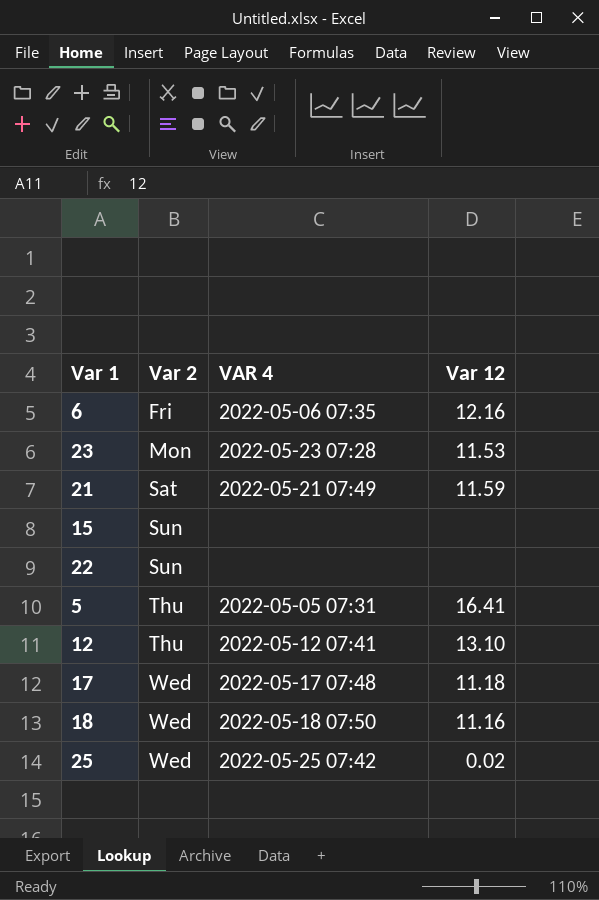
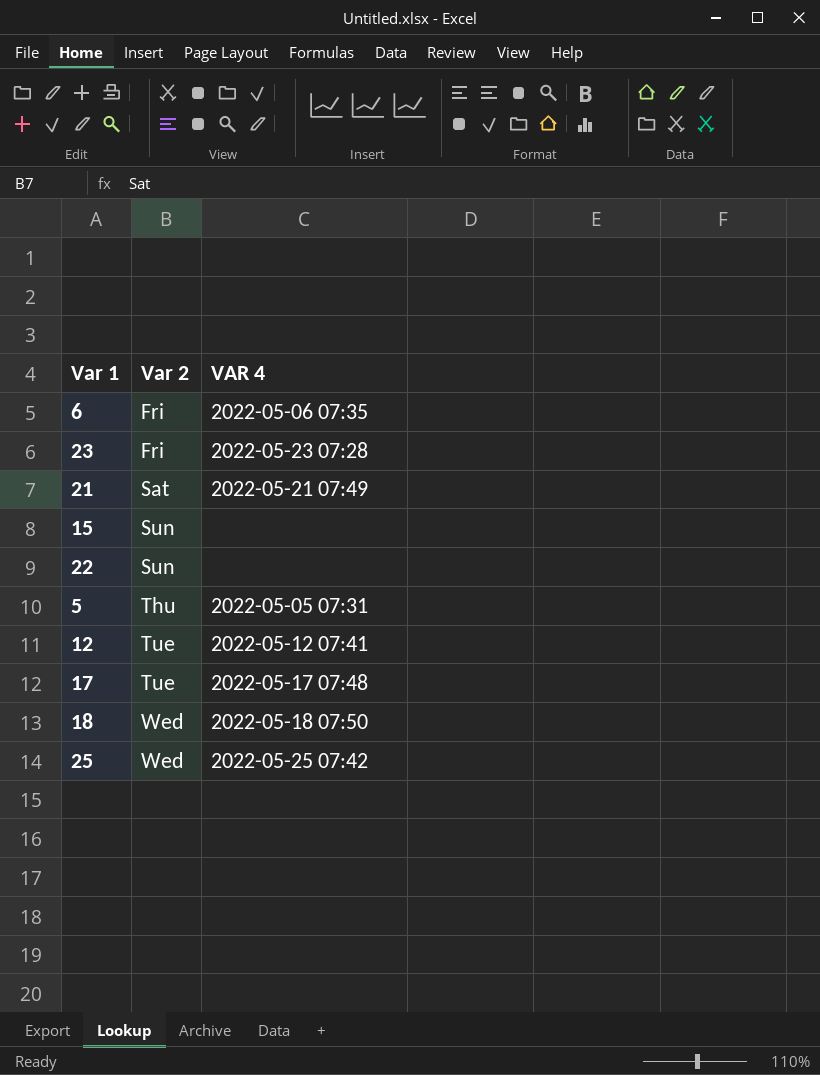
column Var 12 | position: 4 -> none
23 | Var 2: Mon -> Fri
12 | Var 2: Thu -> Tue
17 | Var 2: Wed -> Tue

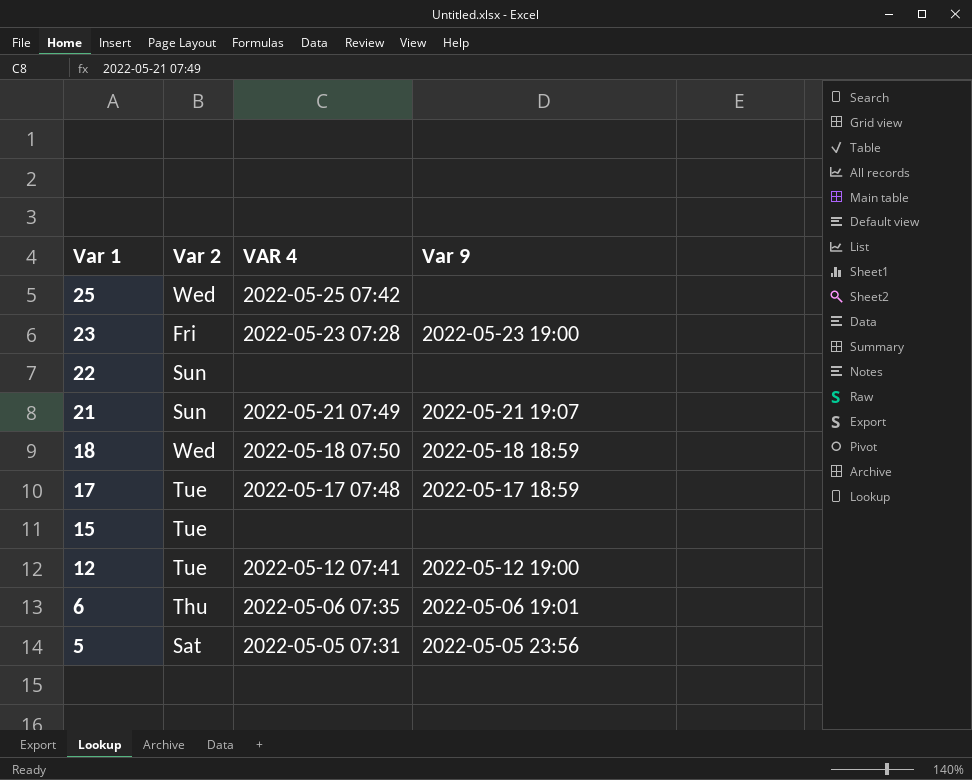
row order: Var 2 ascending -> Var 1 descending
column Var 9 | position: none -> 4
21 | Var 2: Sat -> Sun
15 | Var 2: Sun -> Tue
6 | Var 2: Fri -> Thu
5 | Var 2: Thu -> Sat

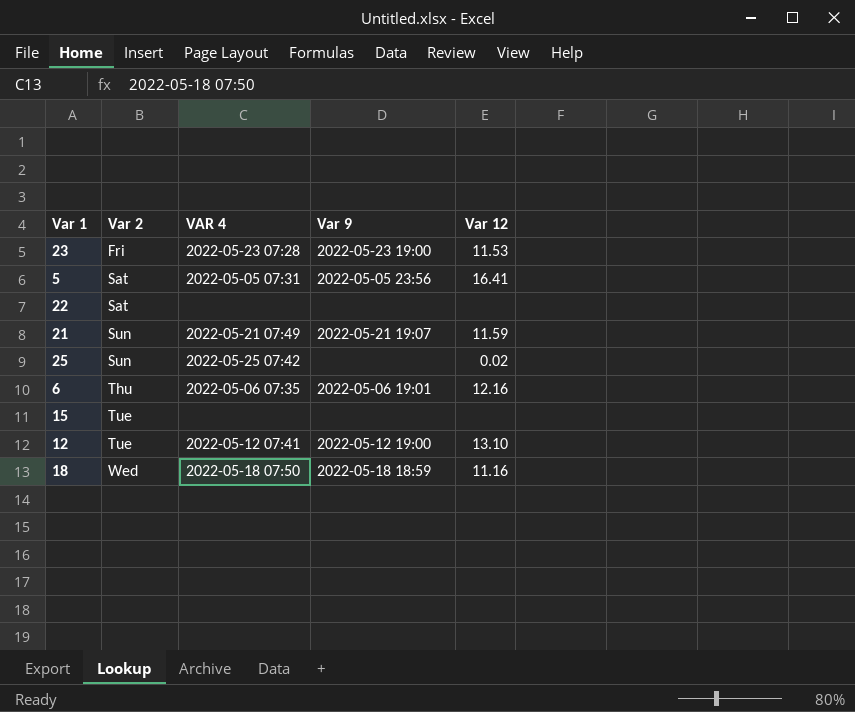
row order: Var 1 descending -> Var 2 ascending
column Var 12 | position: none -> 5
row 17: Tue | 2022-05-17 07:48 | 2022-05-17 18:59 -> none
22 | Var 2: Sun -> Sat
25 | Var 2: Wed -> Sun

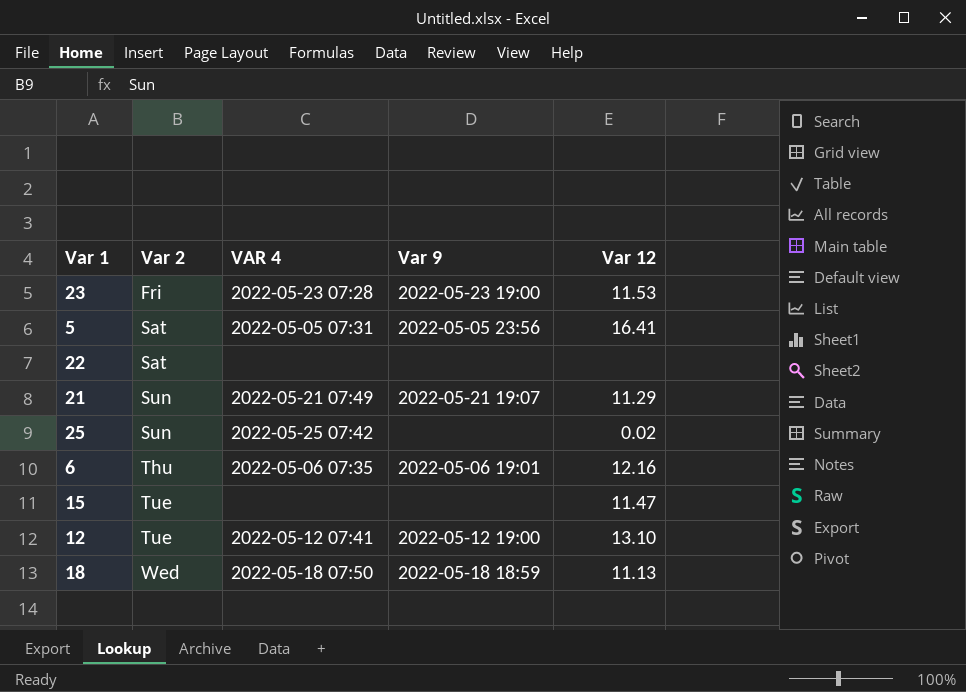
21 | Var 12: 11.59 -> 11.29
15 | Var 12: none -> 11.47
18 | Var 12: 11.16 -> 11.13

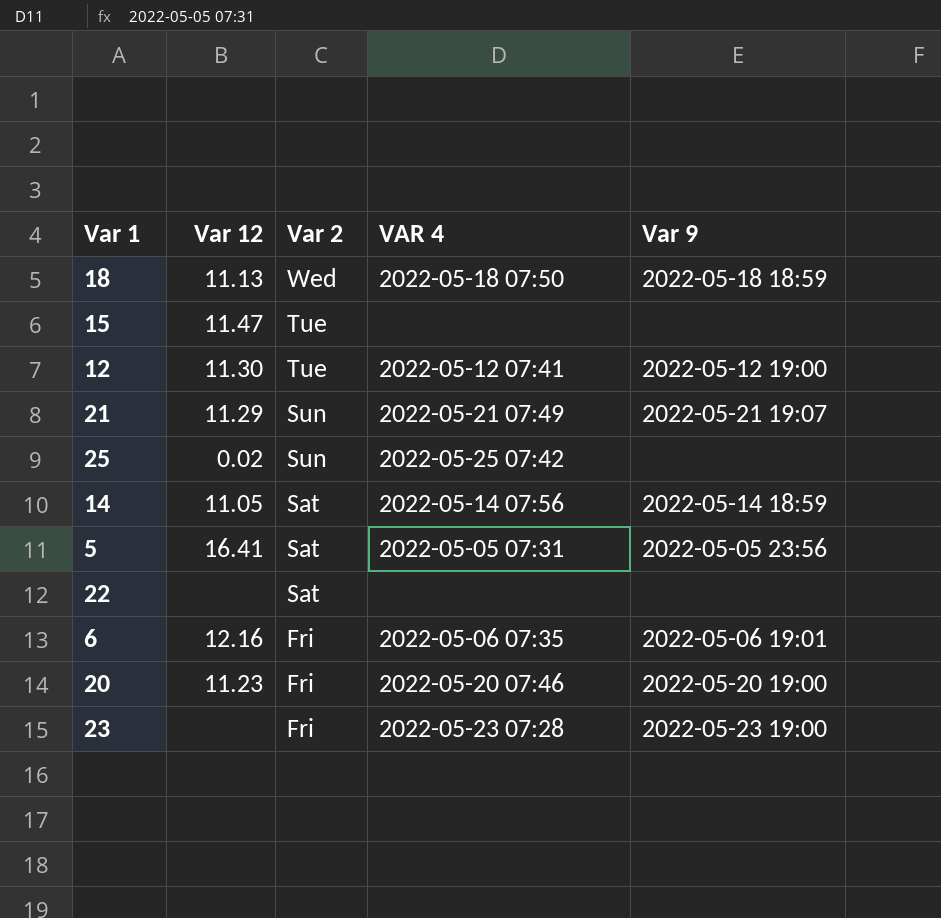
row order: Var 2 ascending -> Var 2 descending
column Var 12 | position: 5 -> 2
12 | Var 12: 13.10 -> 11.30
row 14: none -> 11.05 | Sat | 2022-05-14 07:56 | 2022-05-14 18:59
6 | Var 2: Thu -> Fri
row 20: none -> 11.23 | Fri | 2022-05-20 07:46 | 2022-05-20 19:00
23 | Var 12: 11.53 -> none

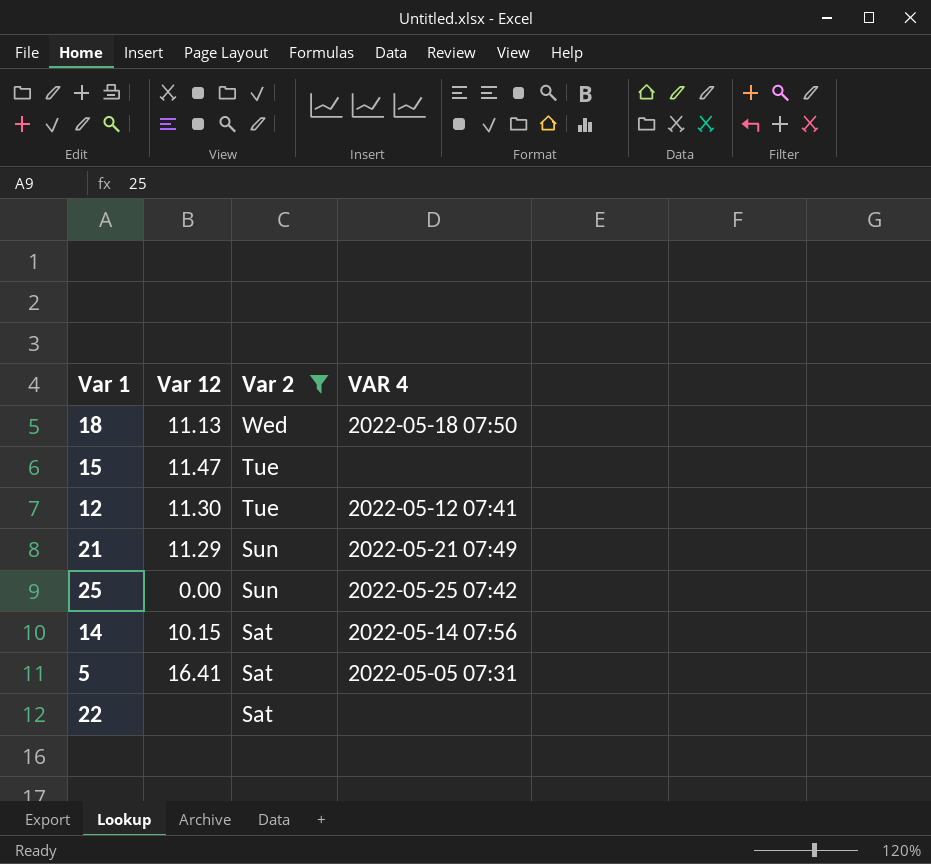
filter: none -> Var 2 != Fri
column Var 9 | position: 5 -> none
25 | Var 12: 0.02 -> 0.00
14 | Var 12: 11.05 -> 10.15

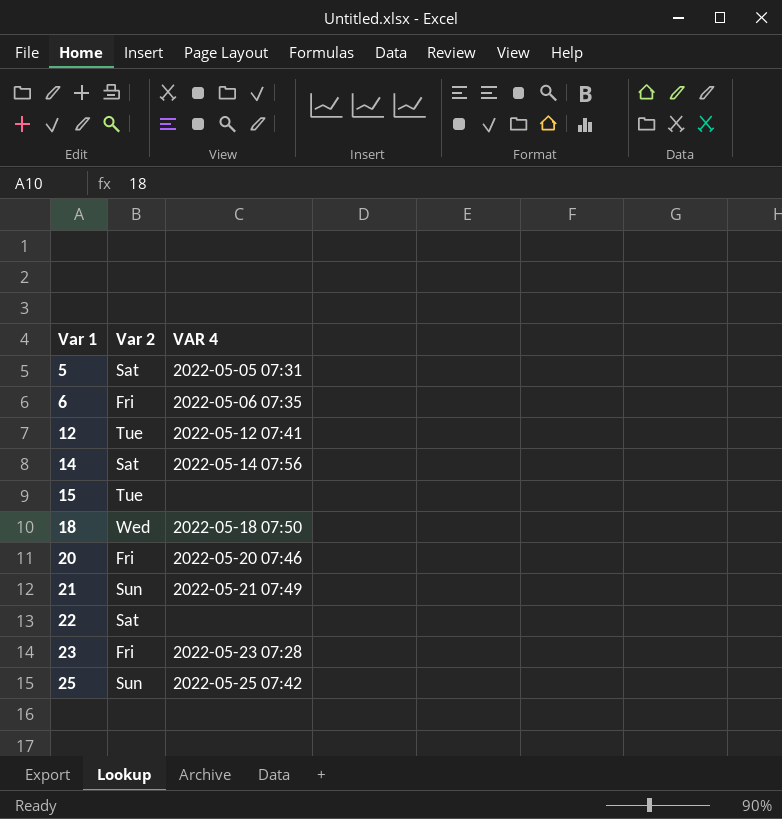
filter: Var 2 != Fri -> none
row order: Var 2 descending -> Var 1 ascending
column Var 12 | position: 2 -> none

